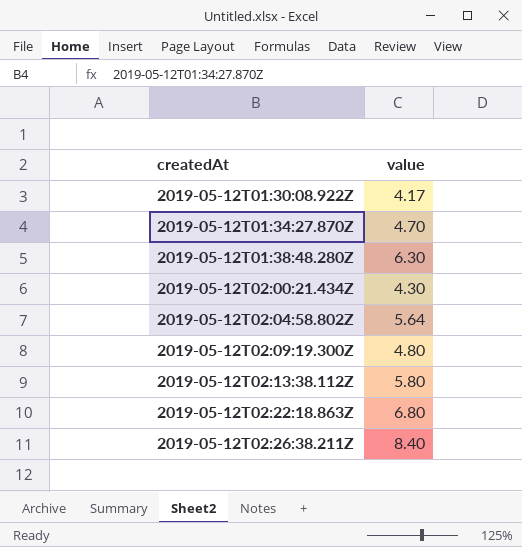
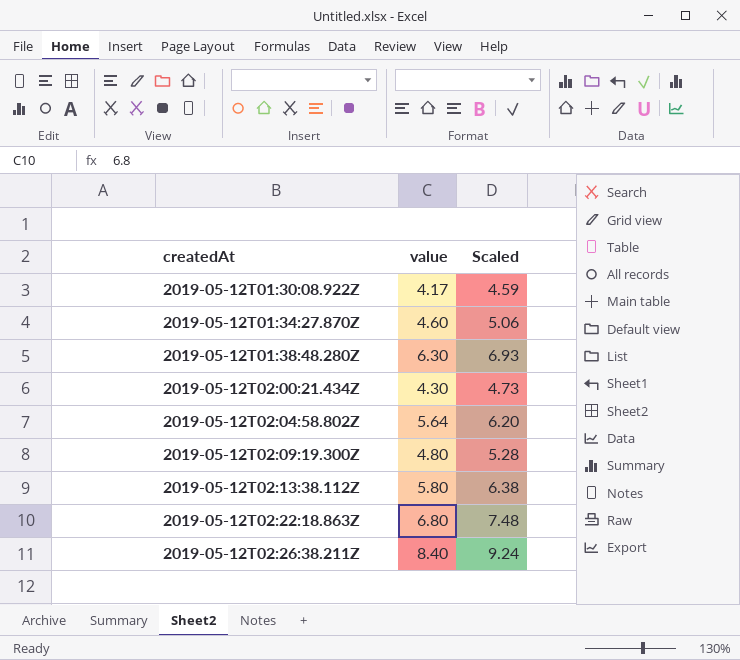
column Scaled | formula: none -> [value] * 1.1
2019-05-12T01:34:27.870Z | value: 4.70 -> 4.60

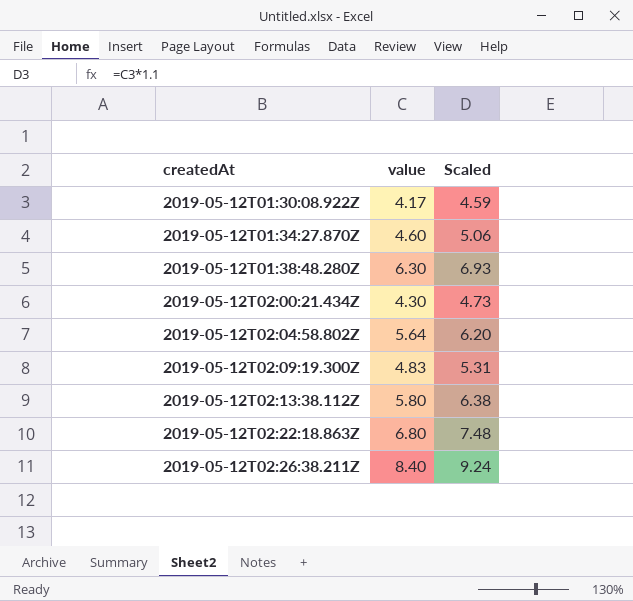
2019-05-12T02:09:19.300Z | value: 4.80 -> 4.83
2019-05-12T02:09:19.300Z | Scaled: 5.28 -> 5.31

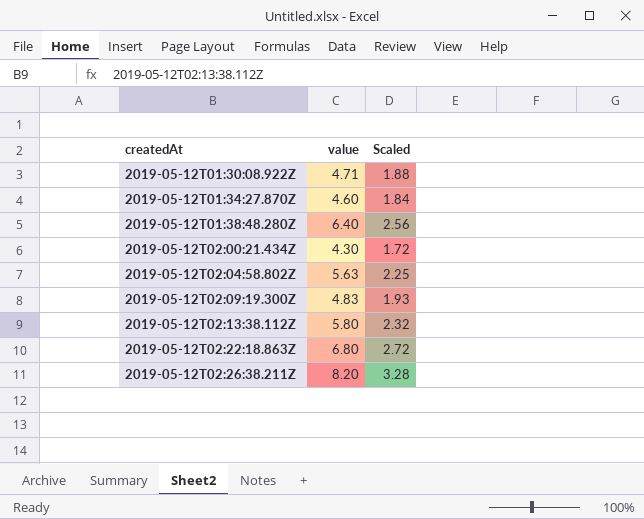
column Scaled | formula: [value] * 1.1 -> [value] * 0.4
2019-05-12T01:30:08.922Z | value: 4.17 -> 4.71
2019-05-12T01:38:48.280Z | value: 6.30 -> 6.40
2019-05-12T02:04:58.802Z | value: 5.64 -> 5.63
2019-05-12T02:26:38.211Z | value: 8.40 -> 8.20

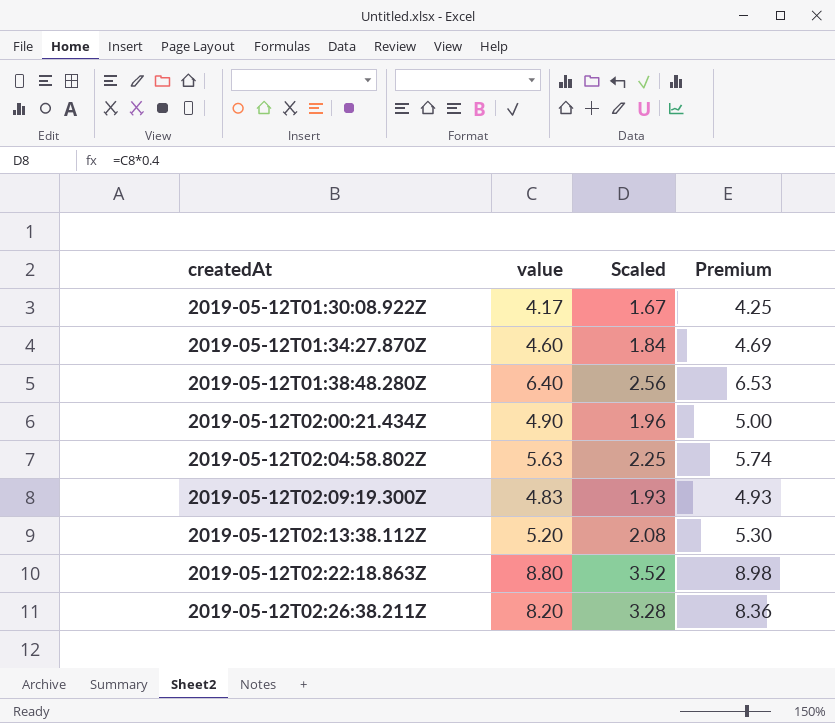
column Premium | formula: none -> [value] * 1.02
2019-05-12T01:30:08.922Z | value: 4.71 -> 4.17
2019-05-12T01:30:08.922Z | Scaled: 1.88 -> 1.67
2019-05-12T02:00:21.434Z | value: 4.30 -> 4.90
2019-05-12T02:00:21.434Z | Scaled: 1.72 -> 1.96
2019-05-12T02:13:38.112Z | value: 5.80 -> 5.20
2019-05-12T02:13:38.112Z | Scaled: 2.32 -> 2.08
2019-05-12T02:22:18.863Z | value: 6.80 -> 8.80
2019-05-12T02:22:18.863Z | Scaled: 2.72 -> 3.52

